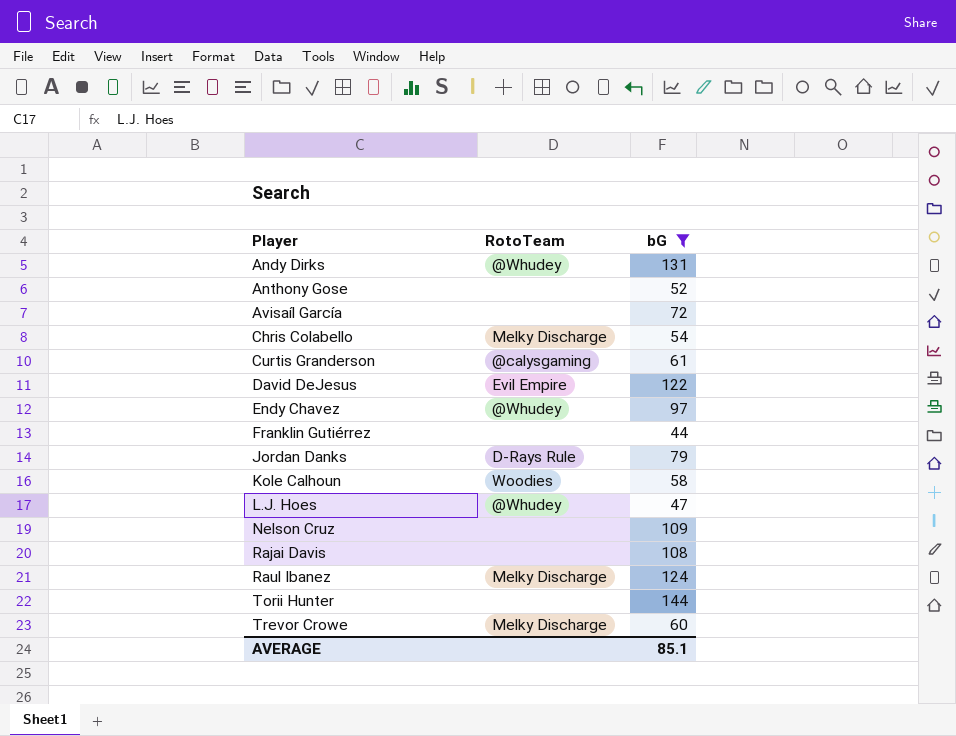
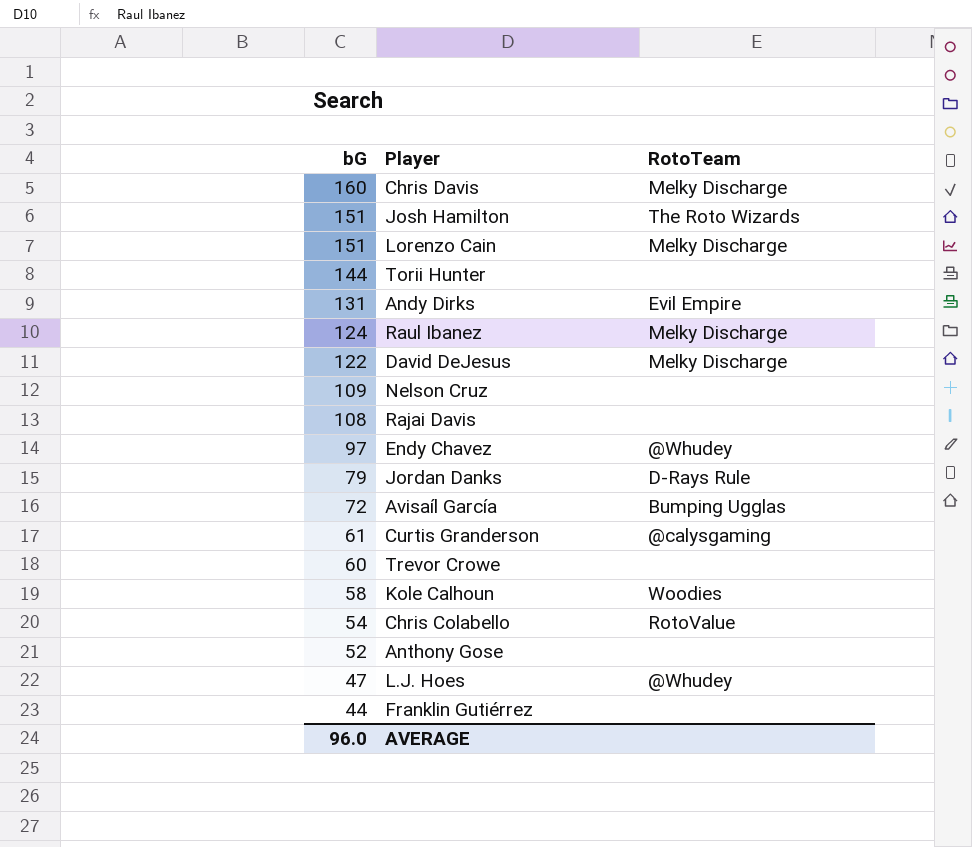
filter: bG <= 144 -> none
row order: Player ascending -> bG descending
column bG | position: 3 -> 1
Andy Dirks | RotoTeam: @Whudey -> Evil Empire
David DeJesus | RotoTeam: Evil Empire -> Melky Discharge
Avisaíl García | RotoTeam: none -> Bumping Ugglas
Trevor Crowe | RotoTeam: Melky Discharge -> none
Chris Colabello | RotoTeam: Melky Discharge -> RotoValue
AVERAGE | bG: 85.1 -> 96.0

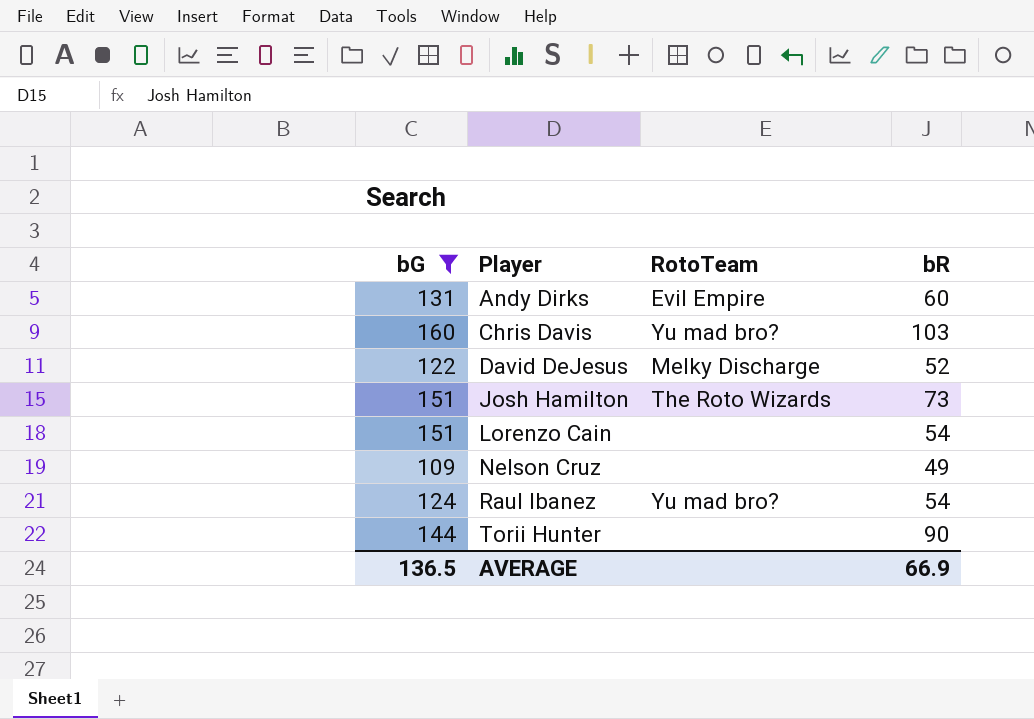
filter: none -> bG >= 109
row order: bG descending -> Player ascending
column bR | position: none -> 4
Chris Davis | RotoTeam: Melky Discharge -> Yu mad bro?
Lorenzo Cain | RotoTeam: Melky Discharge -> none
Raul Ibanez | RotoTeam: Melky Discharge -> Yu mad bro?
AVERAGE | bG: 96.0 -> 136.5

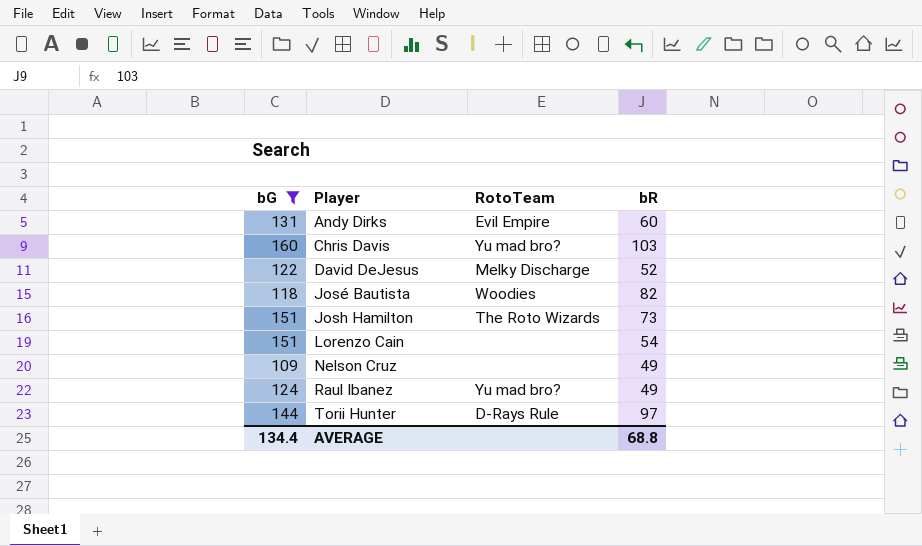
row José Bautista: none -> 118 | Woodies | 82
Raul Ibanez | bR: 54 -> 49
Torii Hunter | RotoTeam: none -> D-Rays Rule
Torii Hunter | bR: 90 -> 97
AVERAGE | bG: 136.5 -> 134.4
AVERAGE | bR: 66.9 -> 68.8

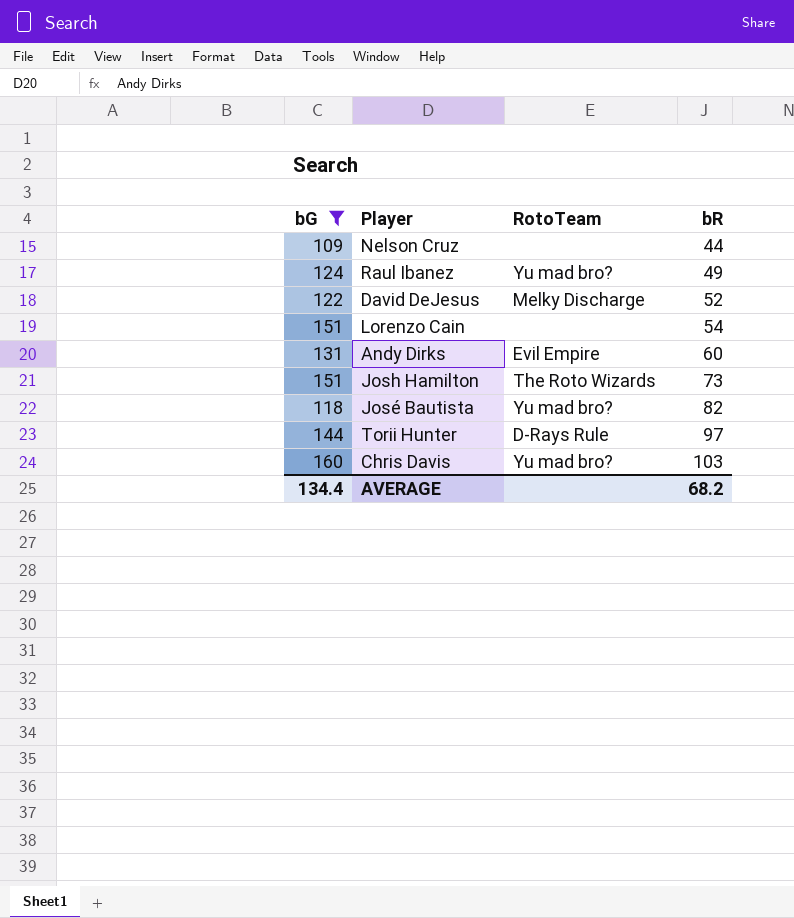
row order: Player ascending -> bR ascending
Nelson Cruz | bR: 49 -> 44
José Bautista | RotoTeam: Woodies -> Yu mad bro?
AVERAGE | bR: 68.8 -> 68.2

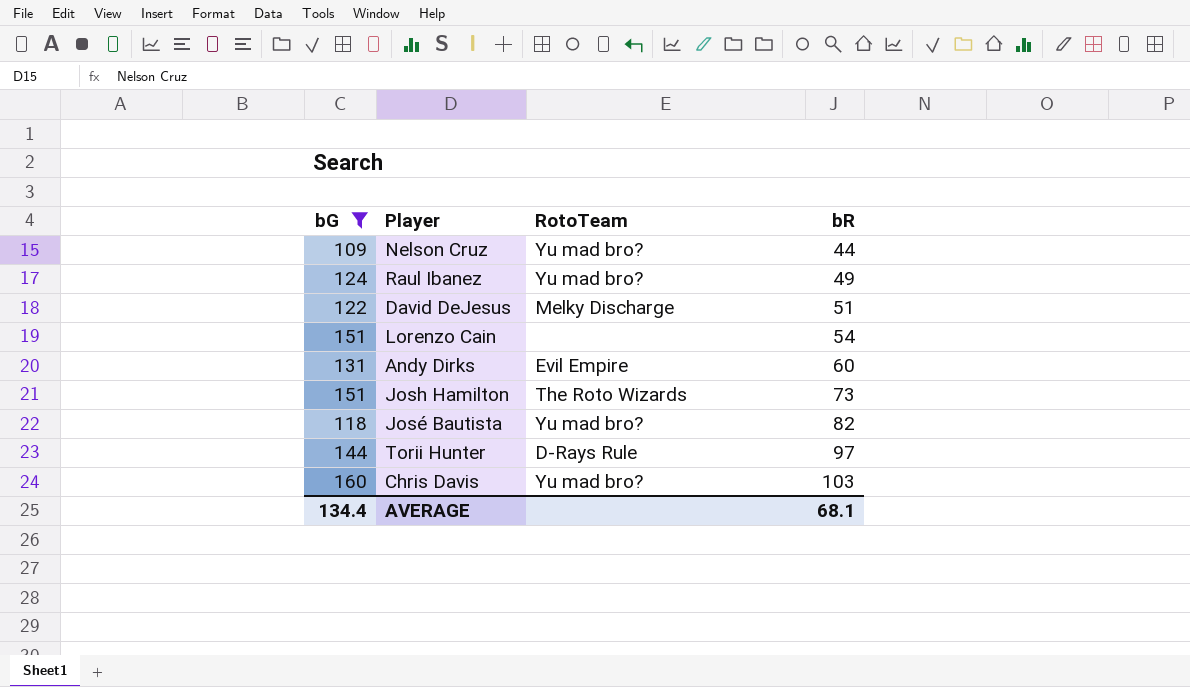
Nelson Cruz | RotoTeam: none -> Yu mad bro?
David DeJesus | bR: 52 -> 51
AVERAGE | bR: 68.2 -> 68.1

